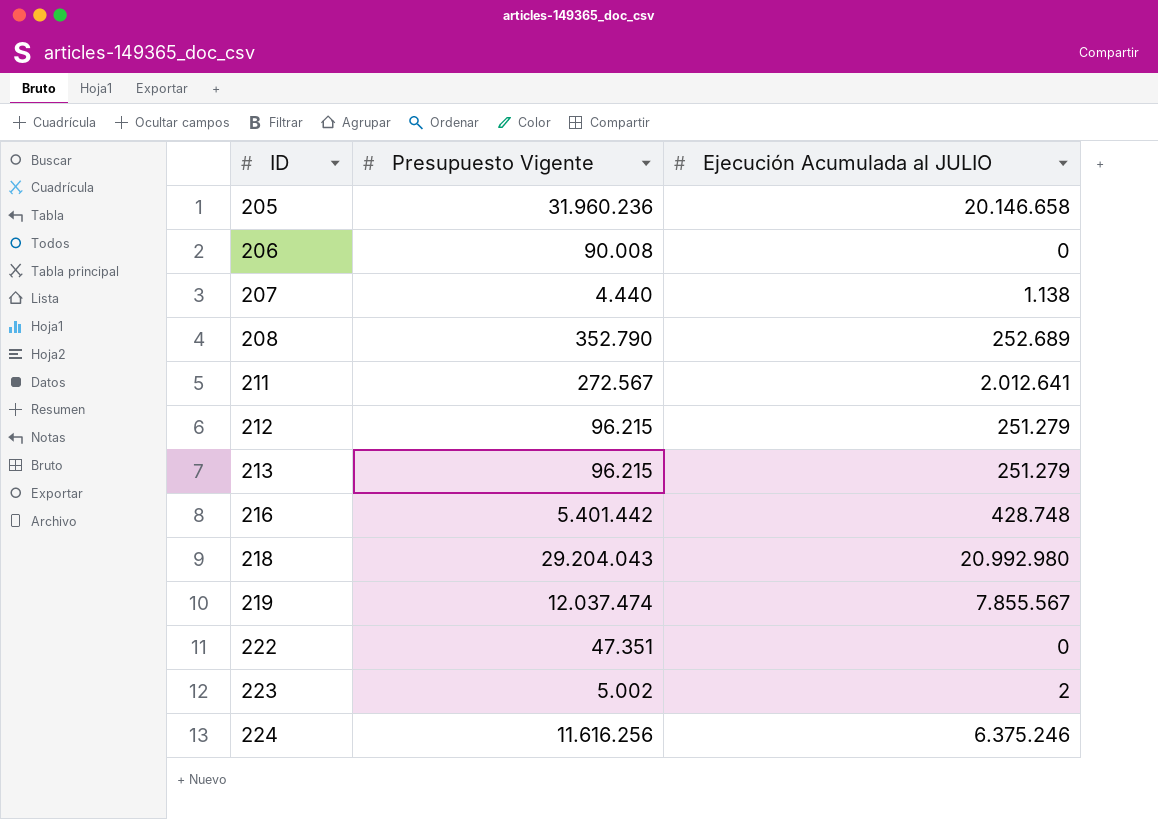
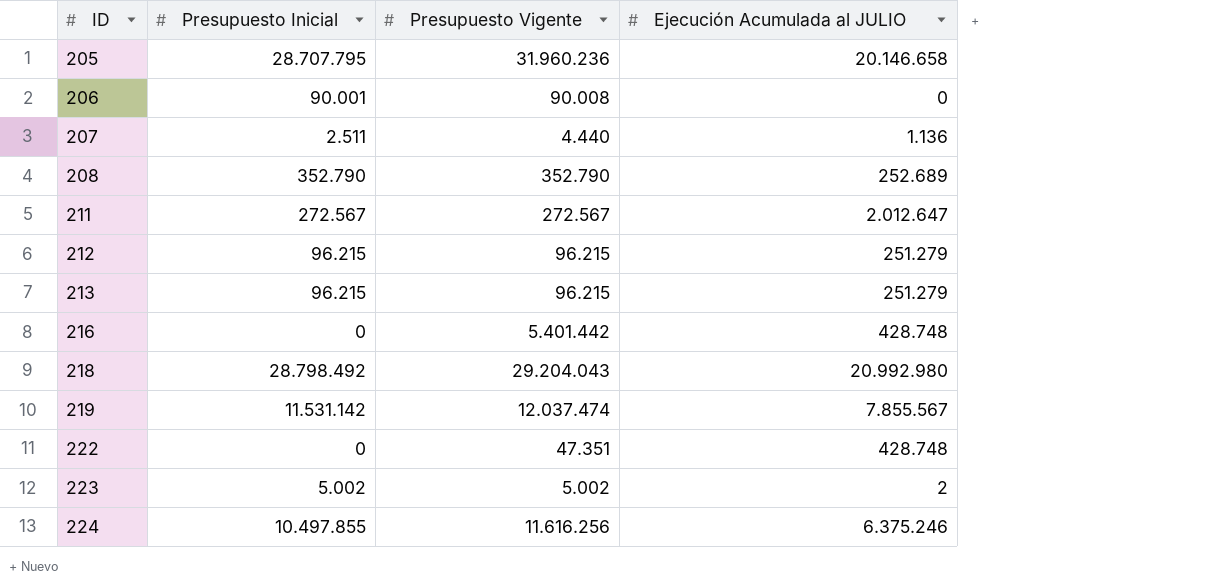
column Presupuesto Inicial | position: none -> 2
207 | Ejecución Acumulada al JULIO: 1.138 -> 1.136
211 | Ejecución Acumulada al JULIO: 2.012.641 -> 2.012.647
222 | Ejecución Acumulada al JULIO: 0 -> 428.748

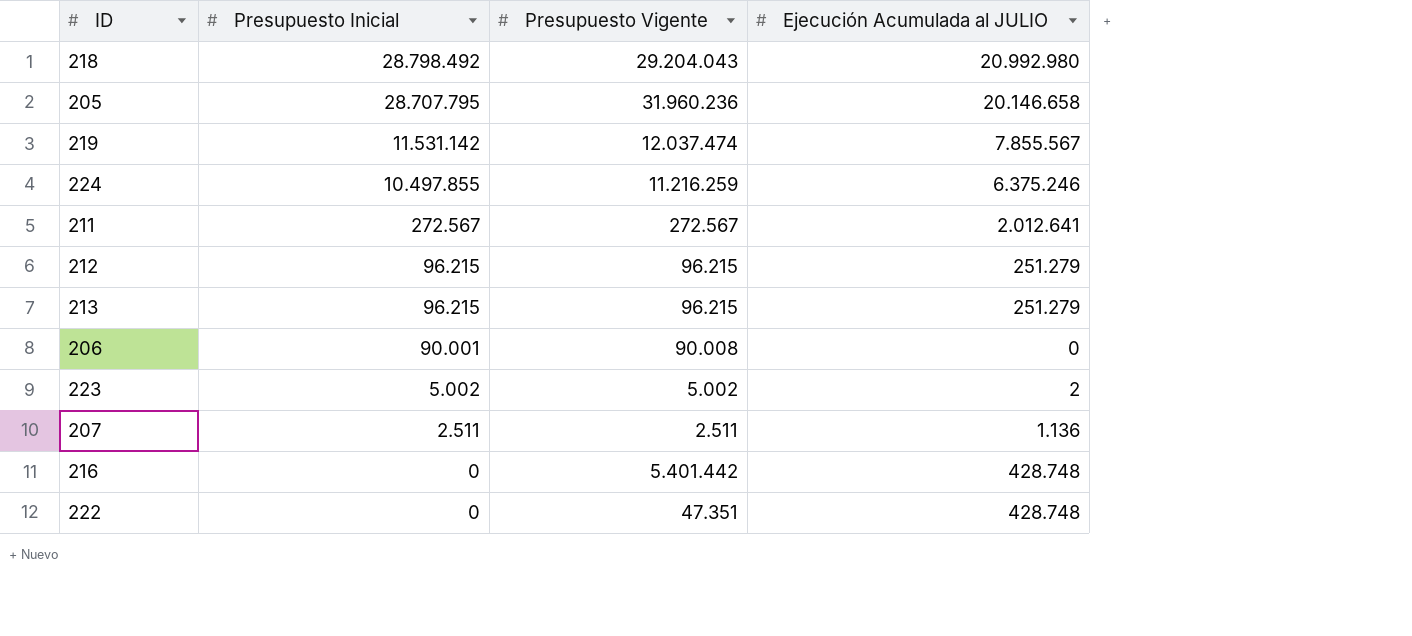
row order: ID ascending -> Presupuesto Inicial descending
row 208: 352.790 | 352.790 | 252.689 -> none
224 | Presupuesto Vigente: 11.616.256 -> 11.216.259
211 | Ejecución Acumulada al JULIO: 2.012.647 -> 2.012.641
207 | Presupuesto Vigente: 4.440 -> 2.511

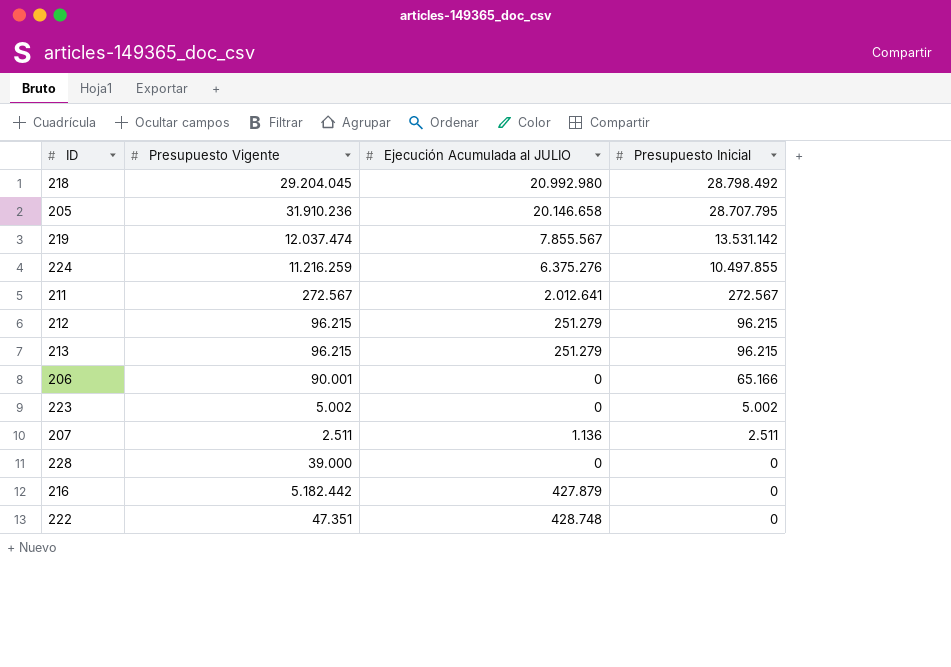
column Presupuesto Inicial | position: 2 -> 4
218 | Presupuesto Vigente: 29.204.043 -> 29.204.045
205 | Presupuesto Vigente: 31.960.236 -> 31.910.236
219 | Presupuesto Inicial: 11.531.142 -> 13.531.142
224 | Ejecución Acumulada al JULIO: 6.375.246 -> 6.375.276
206 | Presupuesto Vigente: 90.008 -> 90.001
206 | Presupuesto Inicial: 90.001 -> 65.166
223 | Ejecución Acumulada al JULIO: 2 -> 0
row 228: none -> 39.000 | 0 | 0
216 | Presupuesto Vigente: 5.401.442 -> 5.182.442
216 | Ejecución Acumulada al JULIO: 428.748 -> 427.879

